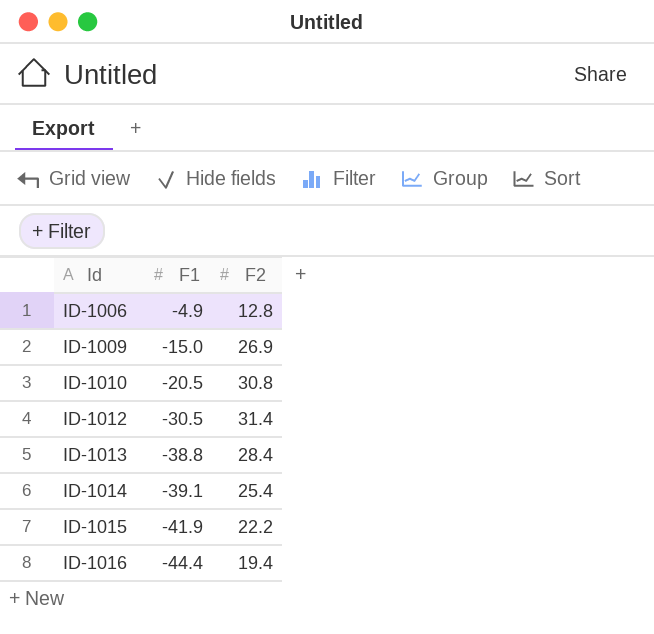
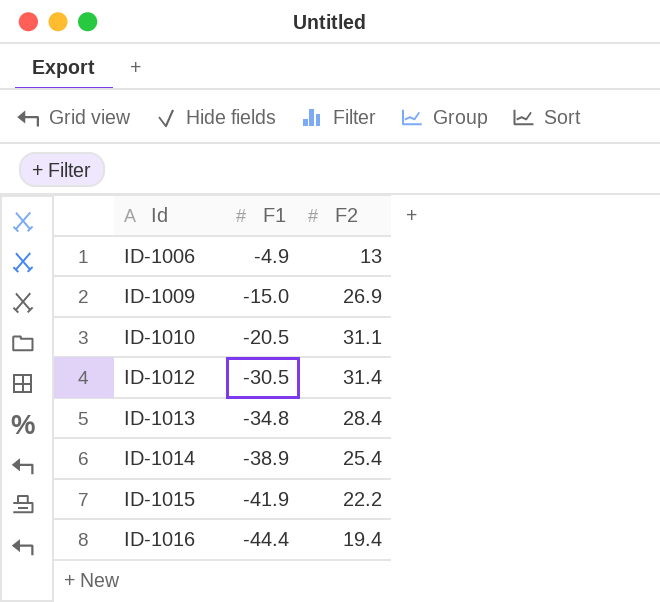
ID-1006 | F2: 12.8 -> 13
ID-1010 | F2: 30.8 -> 31.1
ID-1013 | F1: -38.8 -> -34.8
ID-1014 | F1: -39.1 -> -38.9

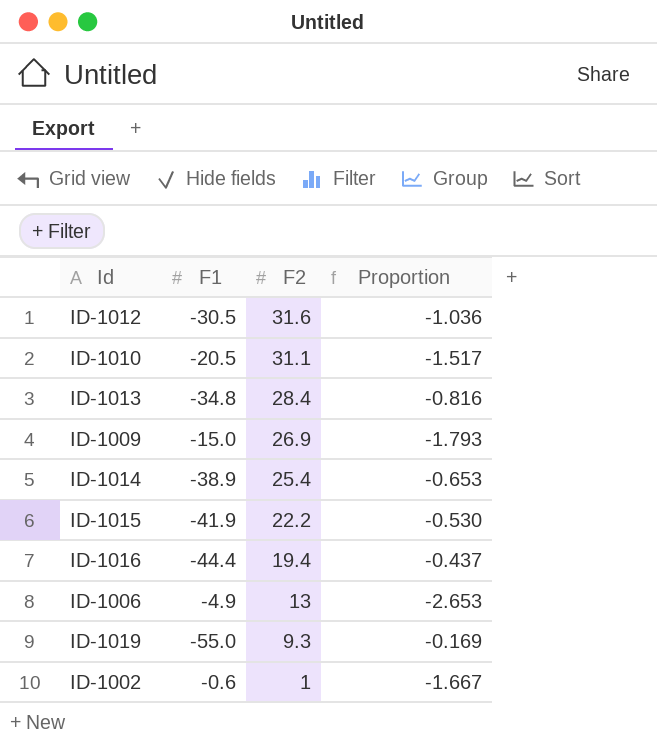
row order: Id ascending -> F2 descending
column Proportion | formula: none -> [F2] / [F1]
ID-1012 | F2: 31.4 -> 31.6
row ID-1019: none -> -55.0 | 9.3 | -0.169
row ID-1002: none -> -0.6 | 1 | -1.667

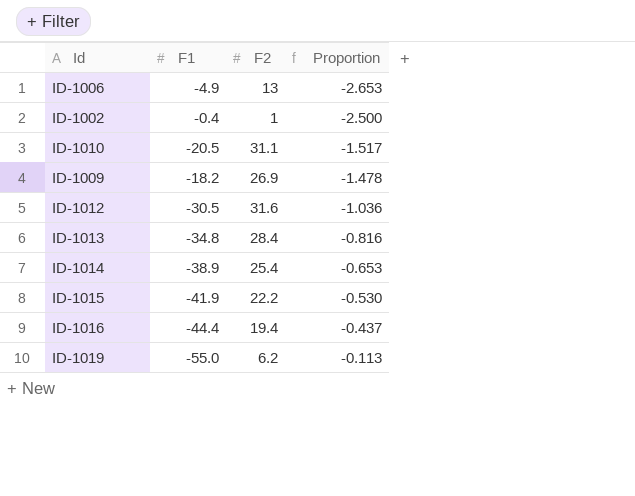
row order: F2 descending -> Proportion ascending
ID-1002 | F1: -0.6 -> -0.4
ID-1002 | Proportion: -1.667 -> -2.500
ID-1009 | F1: -15.0 -> -18.2
ID-1009 | Proportion: -1.793 -> -1.478
ID-1019 | F2: 9.3 -> 6.2
ID-1019 | Proportion: -0.169 -> -0.113

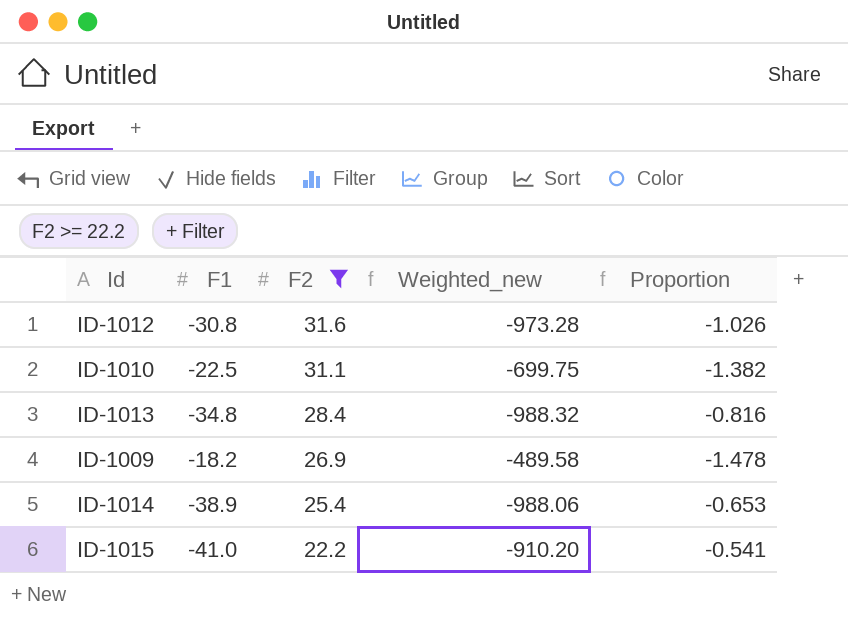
filter: none -> F2 >= 22.2
row order: Proportion ascending -> F2 descending
column Weighted_new | formula: none -> [F1] * [F2]
ID-1012 | F1: -30.5 -> -30.8
ID-1012 | Proportion: -1.036 -> -1.026
ID-1010 | F1: -20.5 -> -22.5
ID-1010 | Proportion: -1.517 -> -1.382
ID-1015 | F1: -41.9 -> -41.0
ID-1015 | Proportion: -0.530 -> -0.541

